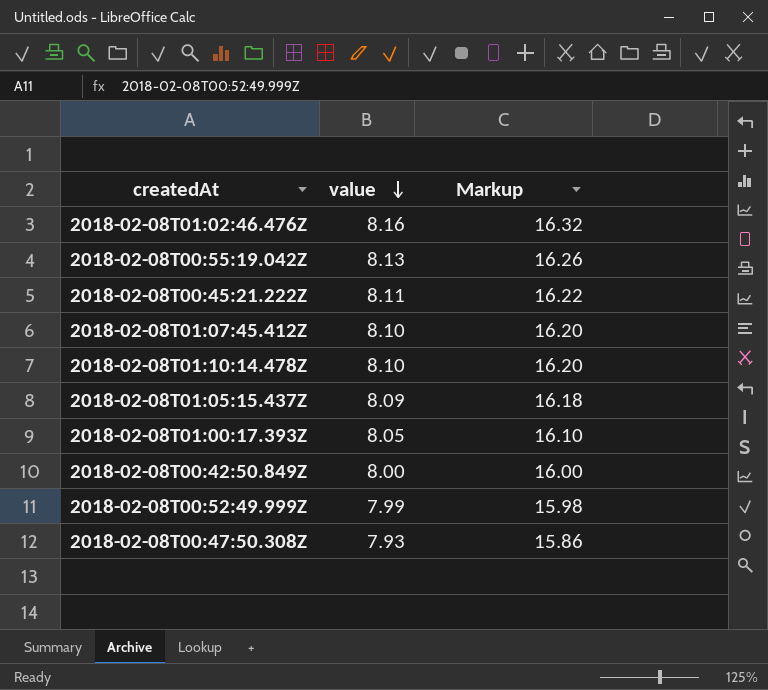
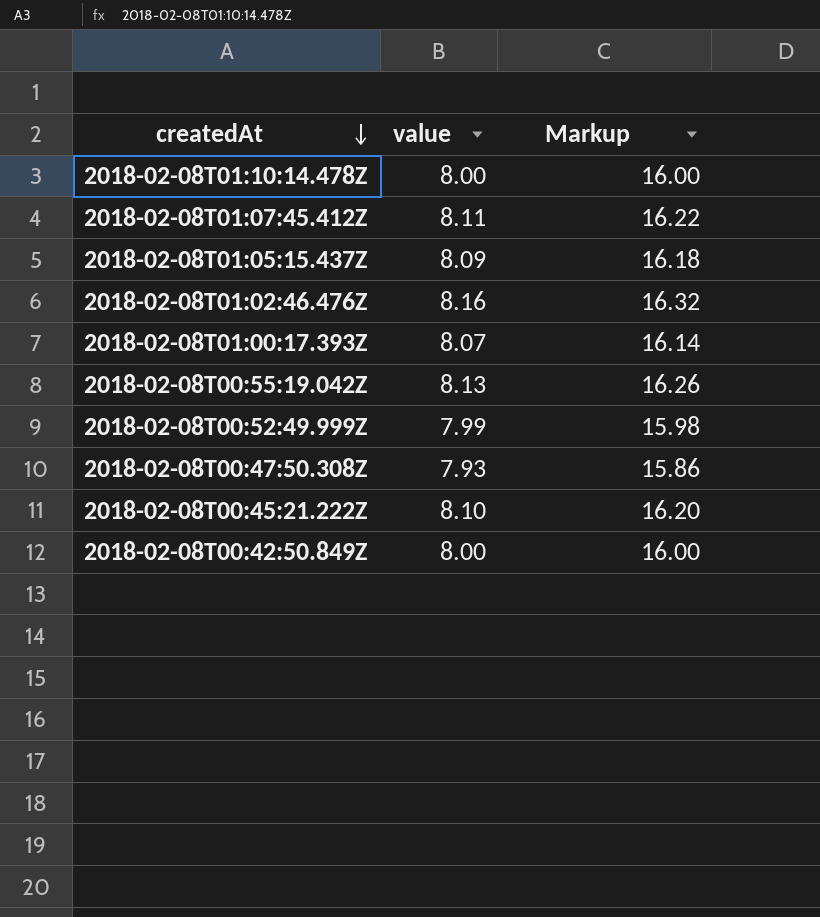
row order: value descending -> createdAt descending
2018-02-08T01:10:14.478Z | value: 8.10 -> 8.00
2018-02-08T01:10:14.478Z | Markup: 16.20 -> 16.00
2018-02-08T01:07:45.412Z | value: 8.10 -> 8.11
2018-02-08T01:07:45.412Z | Markup: 16.20 -> 16.22
2018-02-08T01:00:17.393Z | value: 8.05 -> 8.07
2018-02-08T01:00:17.393Z | Markup: 16.10 -> 16.14
2018-02-08T00:45:21.222Z | value: 8.11 -> 8.10
2018-02-08T00:45:21.222Z | Markup: 16.22 -> 16.20

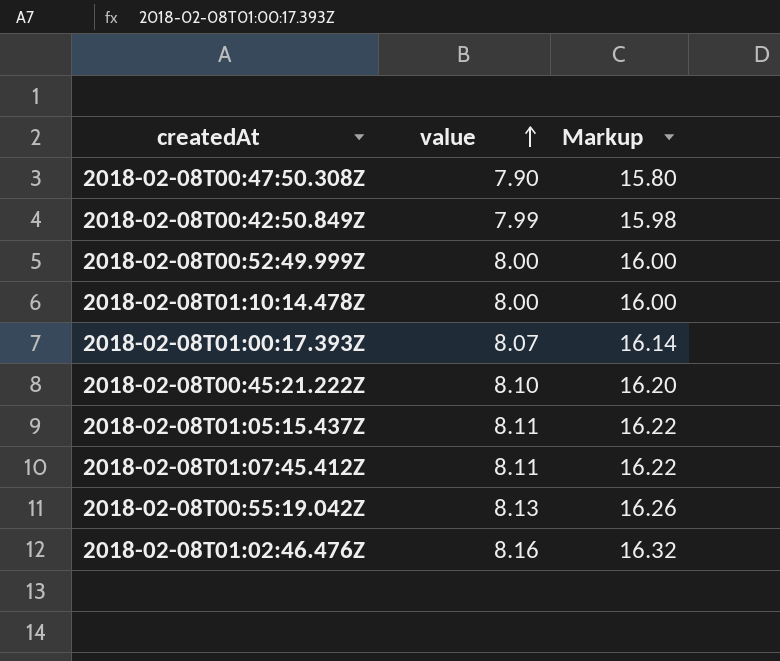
row order: createdAt descending -> value ascending
2018-02-08T00:47:50.308Z | value: 7.93 -> 7.90
2018-02-08T00:47:50.308Z | Markup: 15.86 -> 15.80
2018-02-08T00:42:50.849Z | value: 8.00 -> 7.99
2018-02-08T00:42:50.849Z | Markup: 16.00 -> 15.98
2018-02-08T00:52:49.999Z | value: 7.99 -> 8.00
2018-02-08T00:52:49.999Z | Markup: 15.98 -> 16.00
2018-02-08T01:05:15.437Z | value: 8.09 -> 8.11
2018-02-08T01:05:15.437Z | Markup: 16.18 -> 16.22

